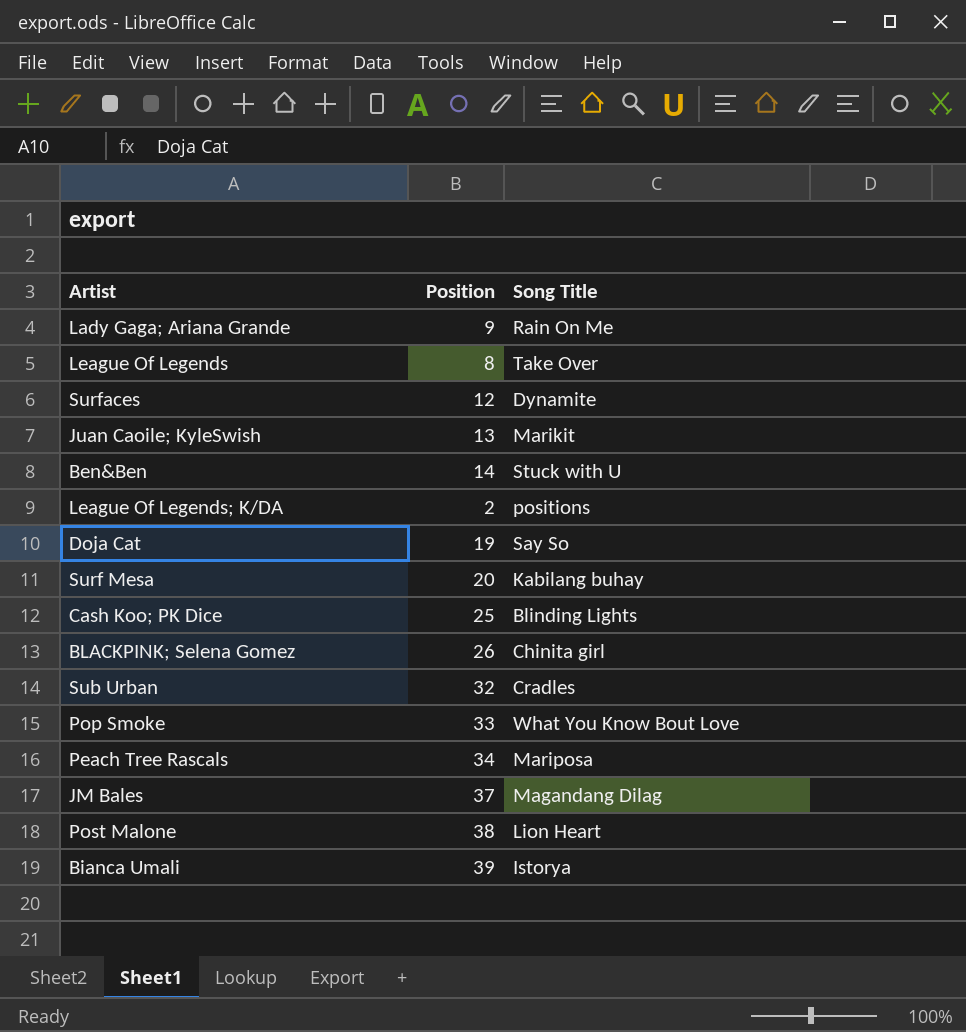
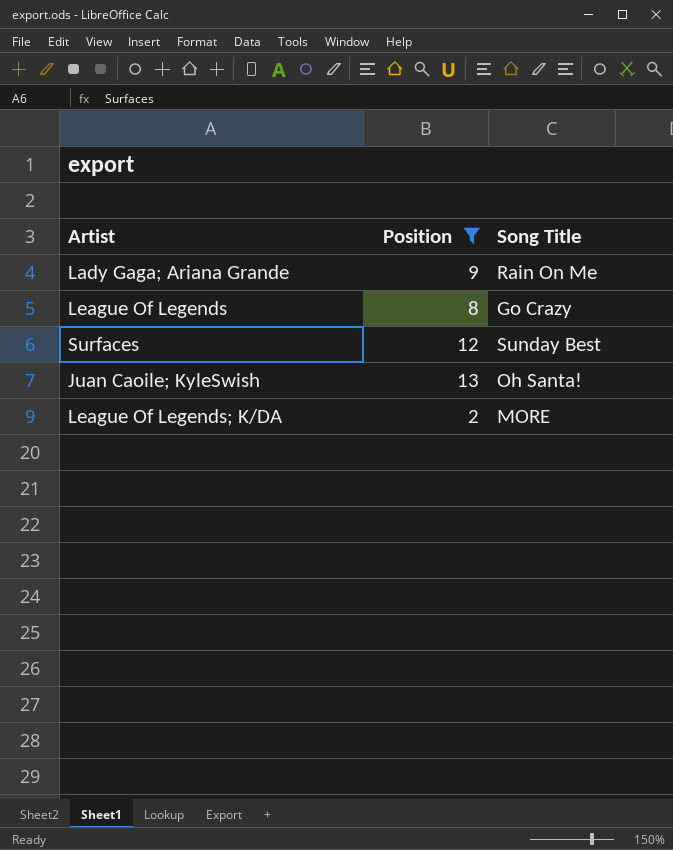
filter: none -> Position <= 13
League Of Legends | Song Title: Take Over -> Go Crazy
Surfaces | Song Title: Dynamite -> Sunday Best
Juan Caoile; KyleSwish | Song Title: Marikit -> Oh Santa!
League Of Legends; K/DA | Song Title: positions -> MORE

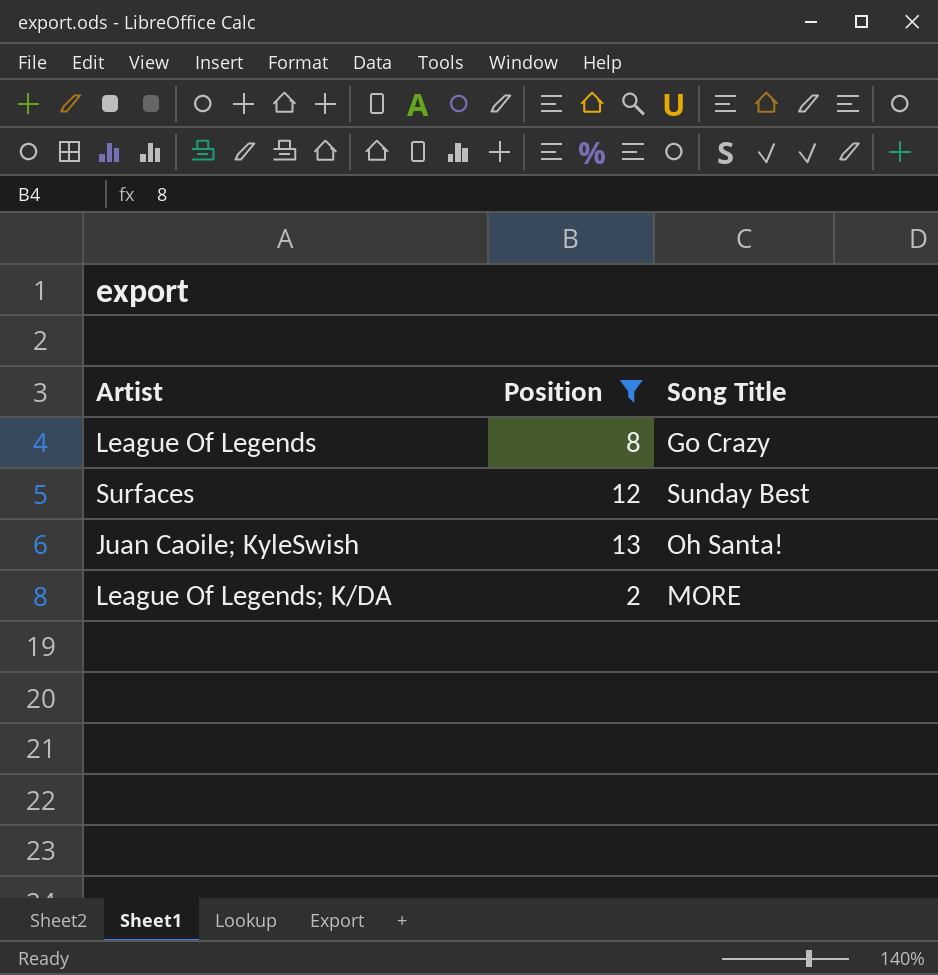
row Lady Gaga; Ariana Grande: 9 | Rain On Me -> none

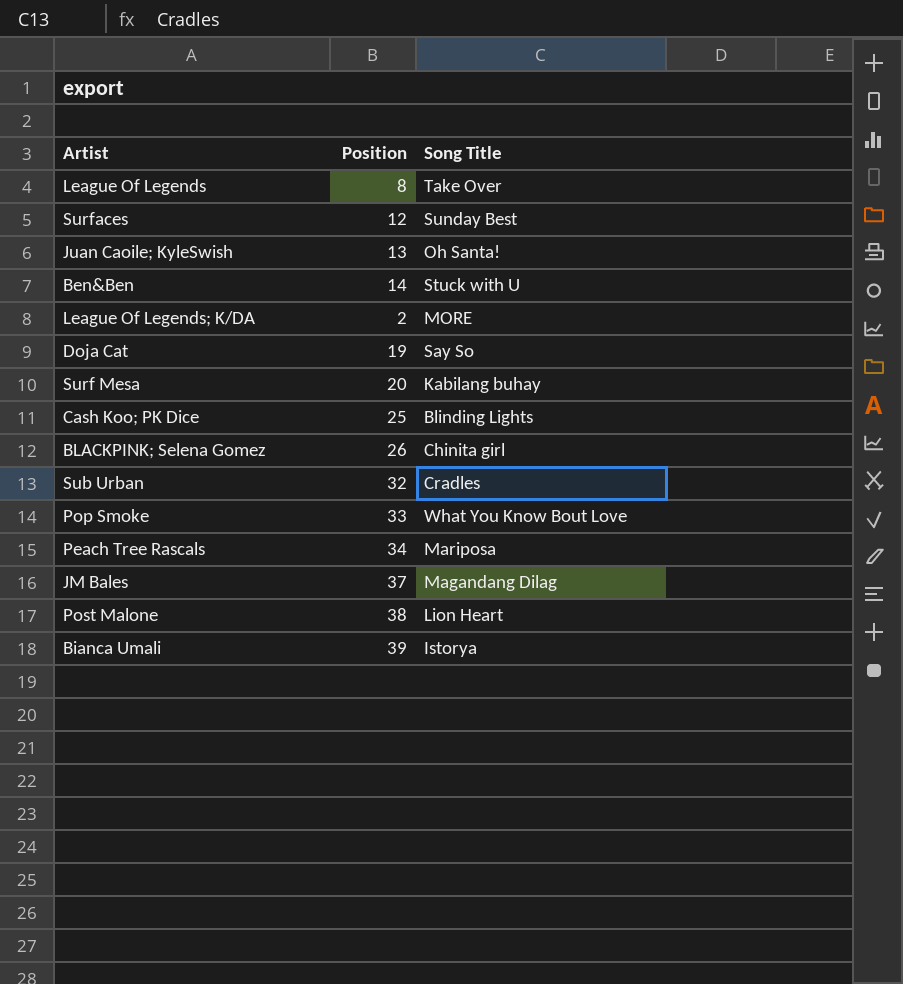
filter: Position <= 13 -> none
League Of Legends | Song Title: Go Crazy -> Take Over

